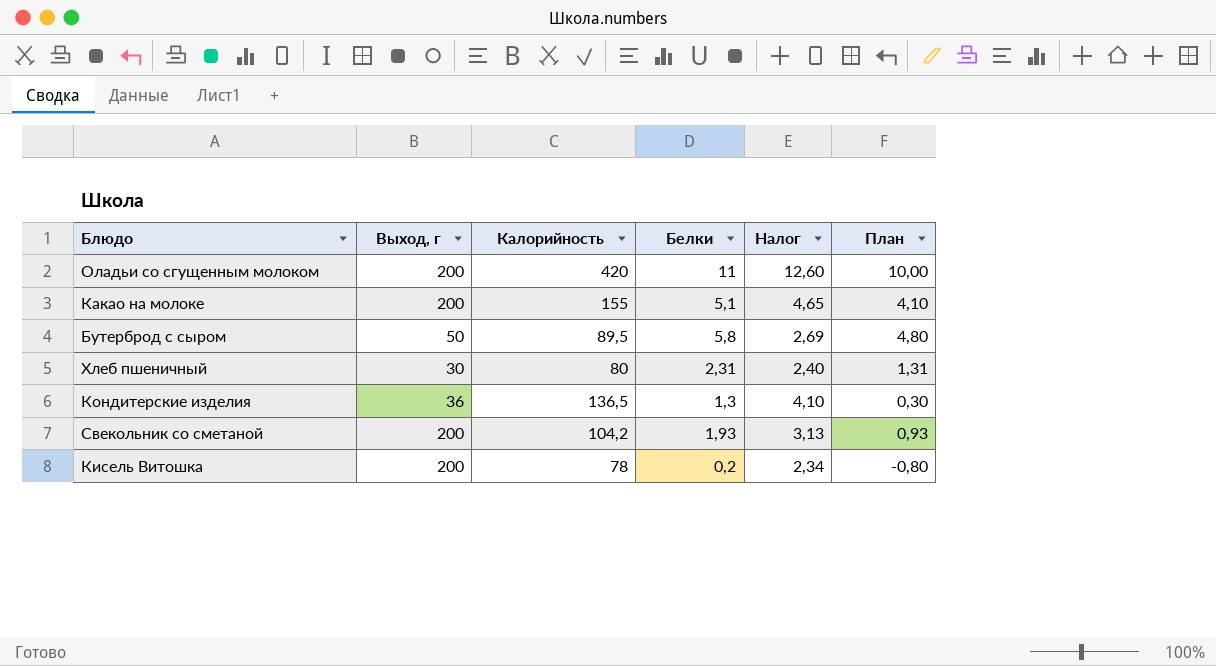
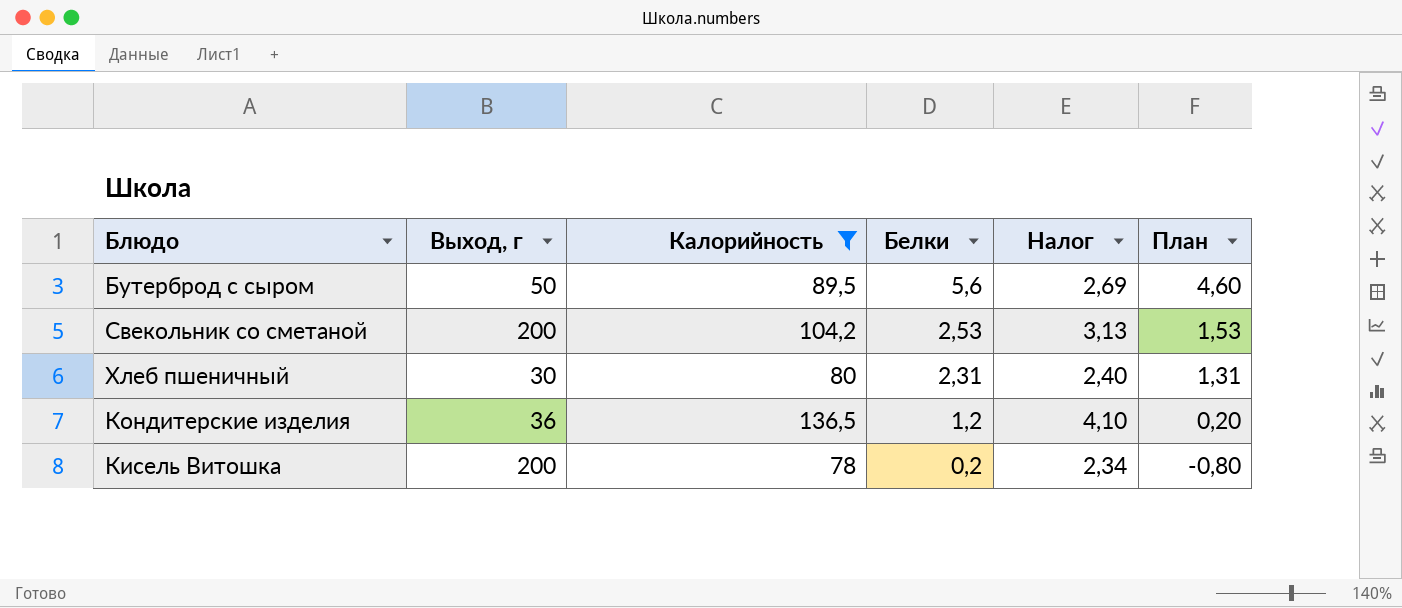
filter: none -> Калорийность <= 136,5
row order: none -> Белки descending
Бутерброд с сыром | Белки: 5,8 -> 5,6
Бутерброд с сыром | План: 4,80 -> 4,60
Свекольник со сметаной | Белки: 1,93 -> 2,53
Свекольник со сметаной | План: 0,93 -> 1,53
Кондитерские изделия | Белки: 1,3 -> 1,2
Кондитерские изделия | План: 0,30 -> 0,20

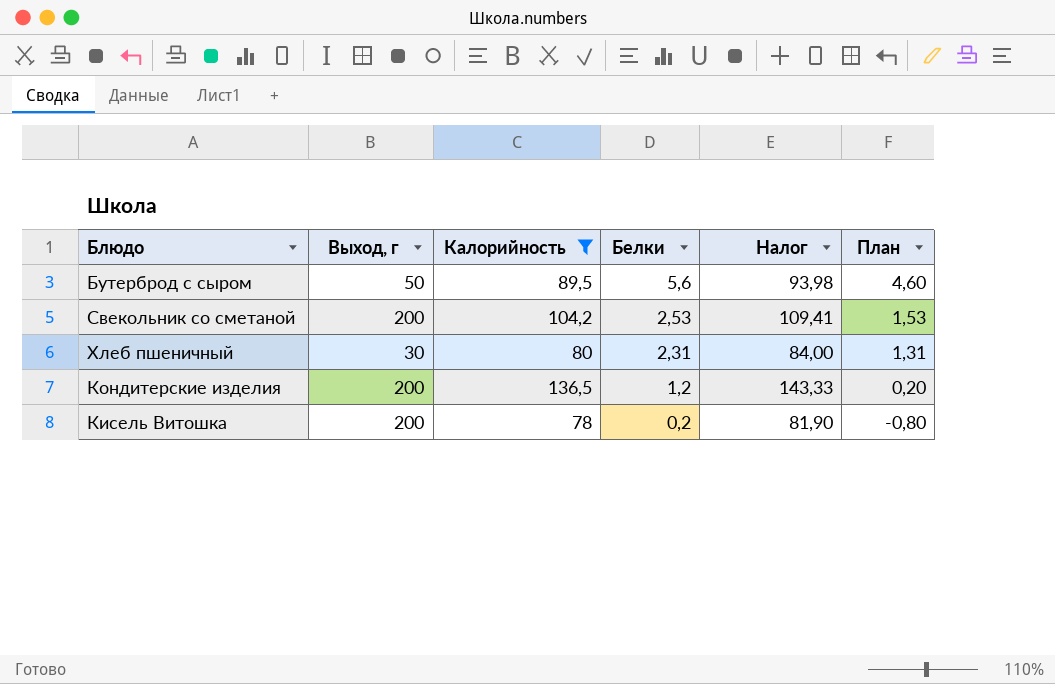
column Налог | formula: [Калорийность] * 0,03 -> [Калорийность] * 1,05
Кондитерские изделия | Выход, г: 36 -> 200

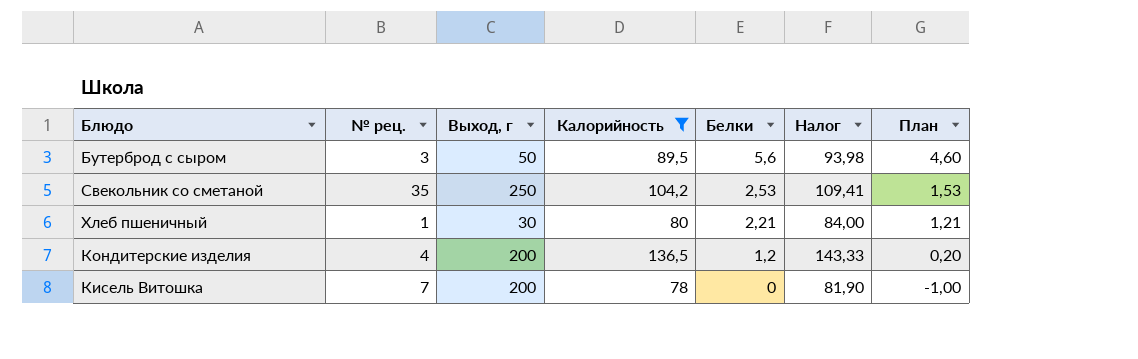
column № рец. | position: none -> 2
Свекольник со сметаной | Выход, г: 200 -> 250
Хлеб пшеничный | Белки: 2,31 -> 2,21
Хлеб пшеничный | План: 1,31 -> 1,21
Кисель Витошка | Белки: 0,2 -> 0
Кисель Витошка | План: -0,80 -> -1,00

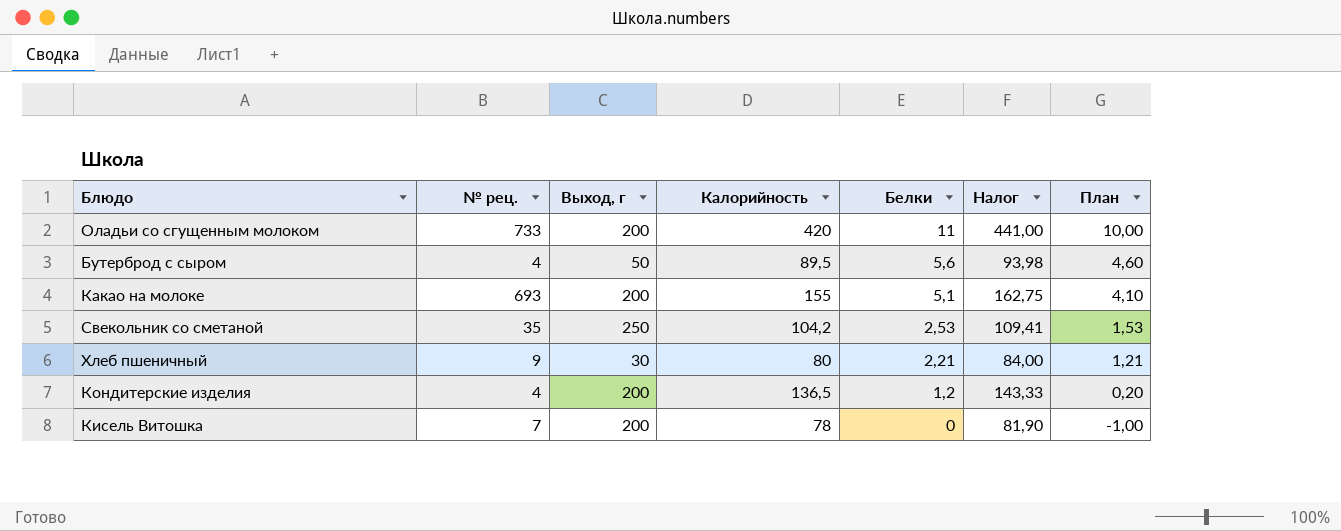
filter: Калорийность <= 136,5 -> none
Бутерброд с сыром | № рец.: 3 -> 4
Хлеб пшеничный | № рец.: 1 -> 9

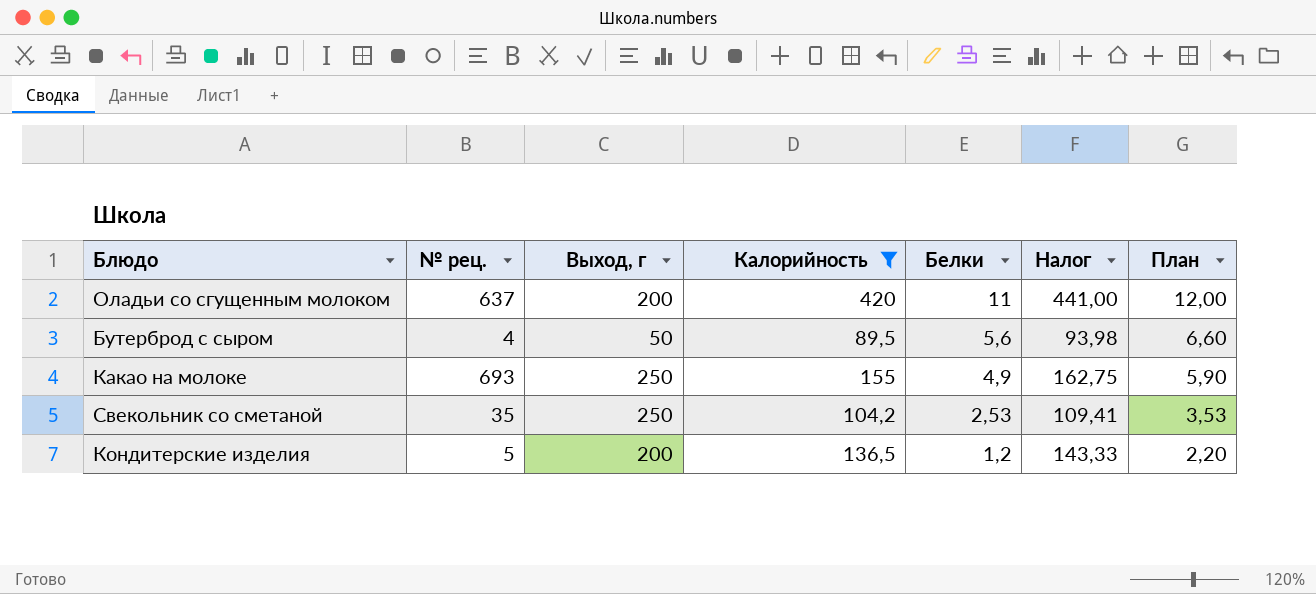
filter: none -> Калорийность >= 89,5
column План | formula: [Белки] - 1 -> [Белки] + 1
Оладьи со сгущенным молоком | № рец.: 733 -> 637
Какао на молоке | Выход, г: 200 -> 250
Какао на молоке | Белки: 5,1 -> 4,9
Кондитерские изделия | № рец.: 4 -> 5

